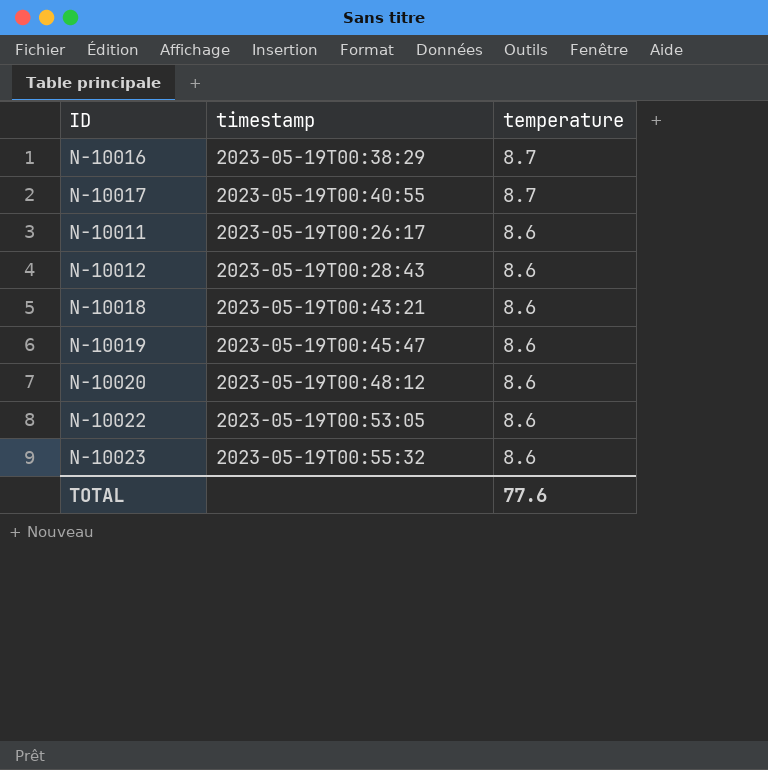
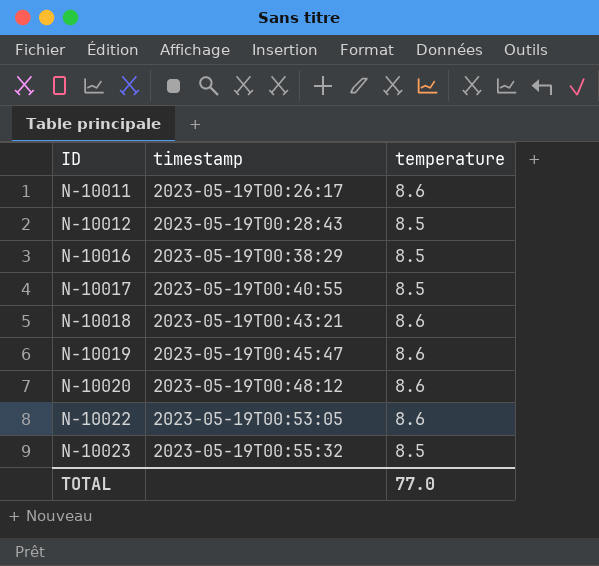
row order: temperature descending -> ID ascending
N-10012 | temperature: 8.6 -> 8.5
N-10016 | temperature: 8.7 -> 8.5
N-10017 | temperature: 8.7 -> 8.5
N-10023 | temperature: 8.6 -> 8.5
TOTAL | temperature: 77.6 -> 77.0

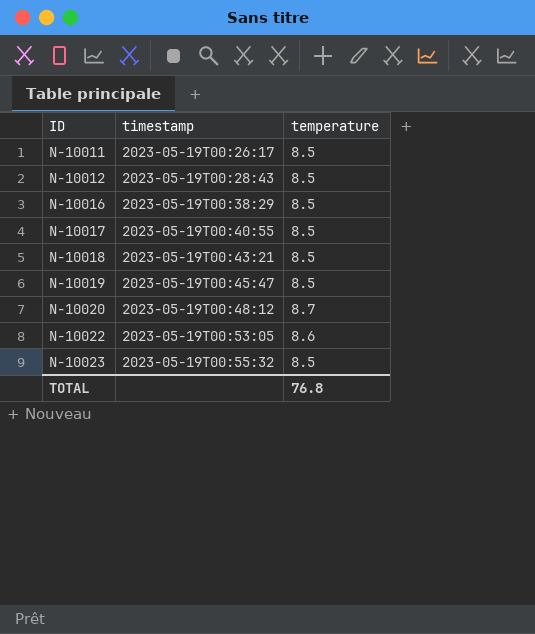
N-10011 | temperature: 8.6 -> 8.5
N-10018 | temperature: 8.6 -> 8.5
N-10019 | temperature: 8.6 -> 8.5
N-10020 | temperature: 8.6 -> 8.7
TOTAL | temperature: 77.0 -> 76.8

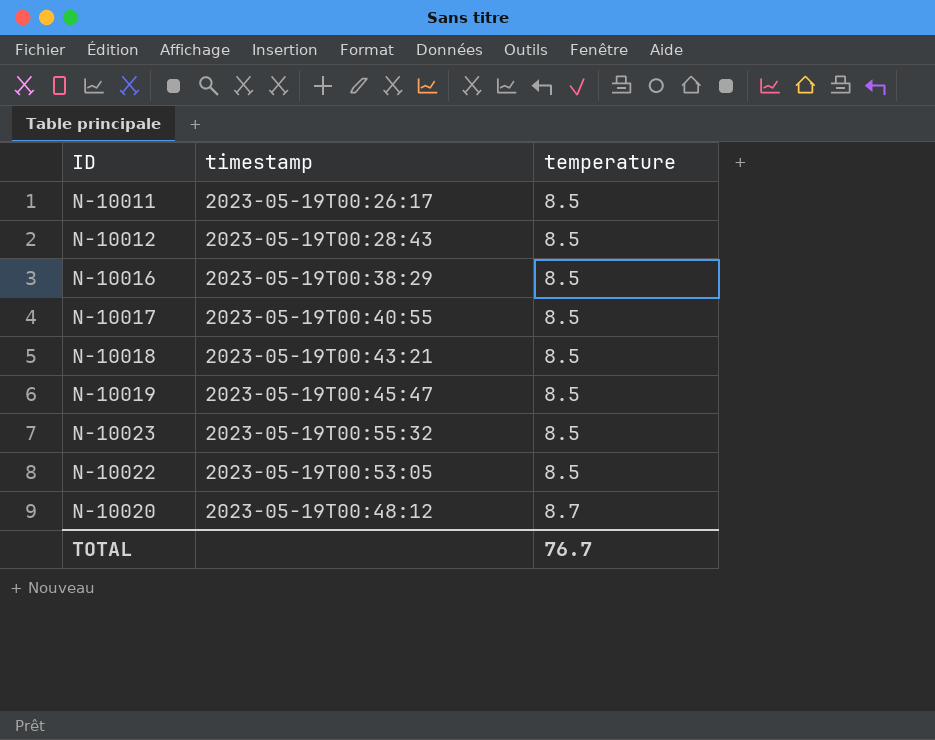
row order: ID ascending -> temperature ascending
N-10022 | temperature: 8.6 -> 8.5
TOTAL | temperature: 76.8 -> 76.7

